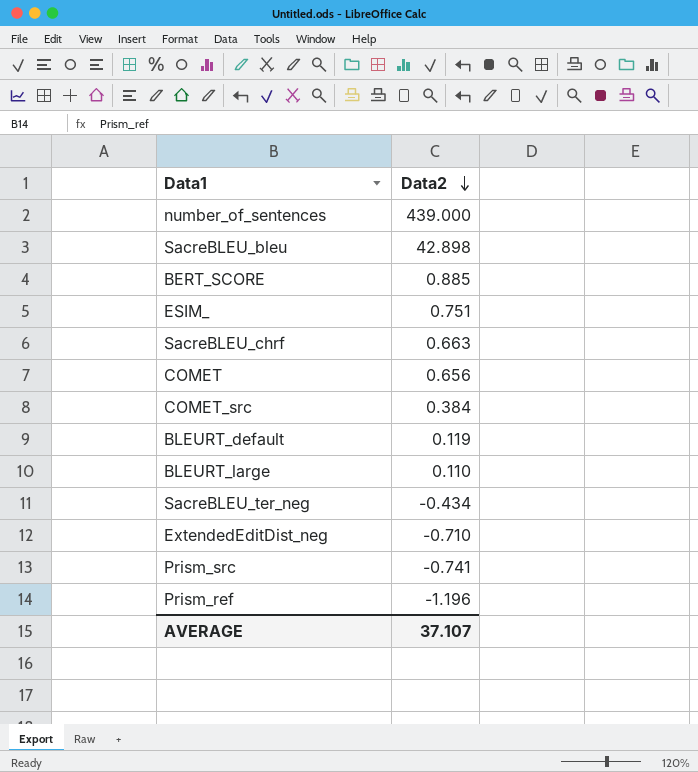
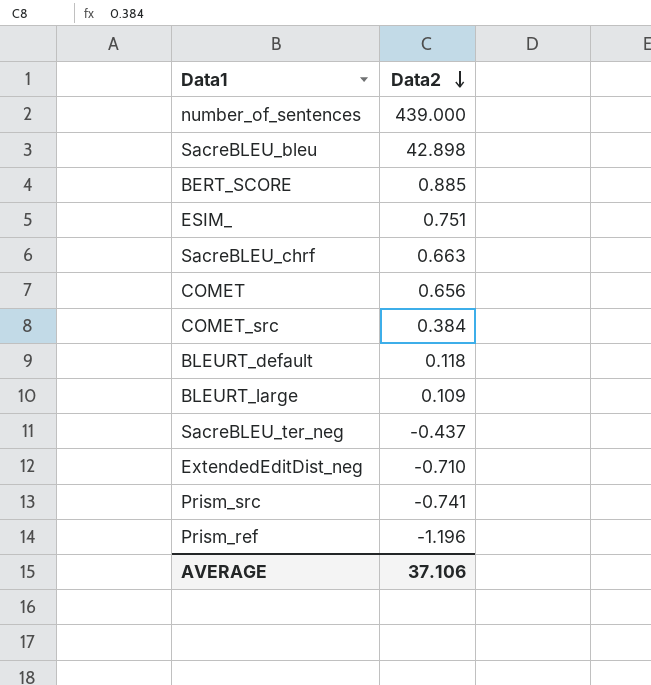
BLEURT_default | Data2: 0.119 -> 0.118
BLEURT_large | Data2: 0.110 -> 0.109
SacreBLEU_ter_neg | Data2: -0.434 -> -0.437
AVERAGE | Data2: 37.107 -> 37.106

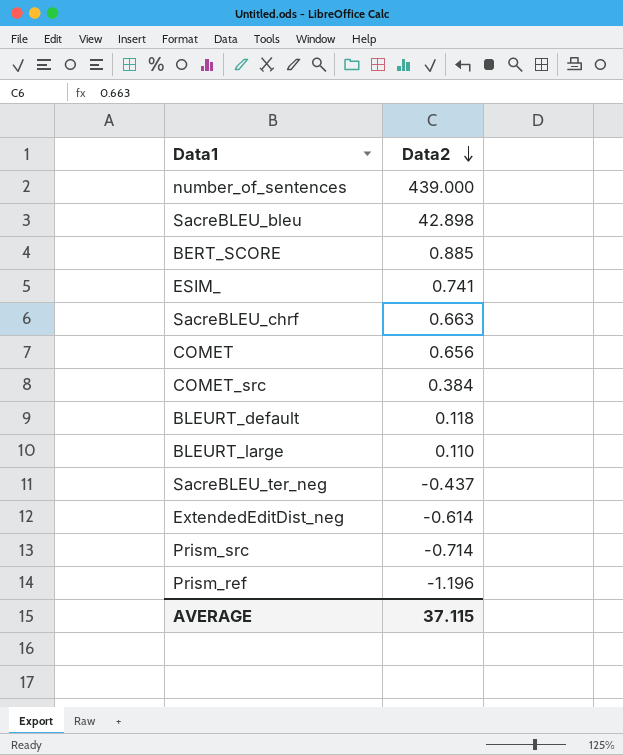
ESIM_ | Data2: 0.751 -> 0.741
BLEURT_large | Data2: 0.109 -> 0.110
ExtendedEditDist_neg | Data2: -0.710 -> -0.614
Prism_src | Data2: -0.741 -> -0.714
AVERAGE | Data2: 37.106 -> 37.115

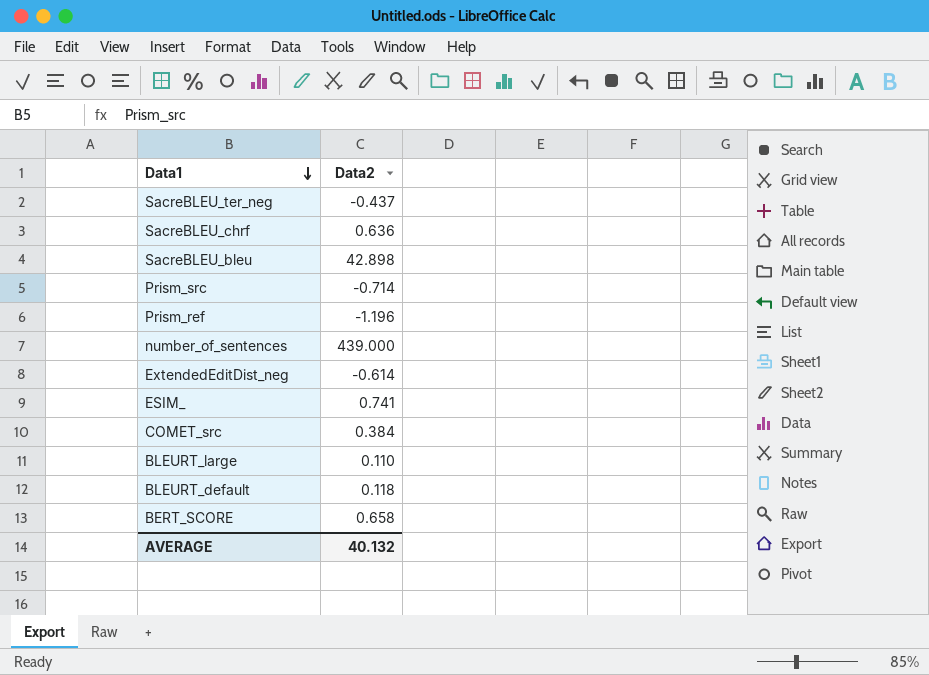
row order: Data2 descending -> Data1 descending
row COMET: 0.656 -> none
SacreBLEU_chrf | Data2: 0.663 -> 0.636
BERT_SCORE | Data2: 0.885 -> 0.658
AVERAGE | Data2: 37.115 -> 40.132

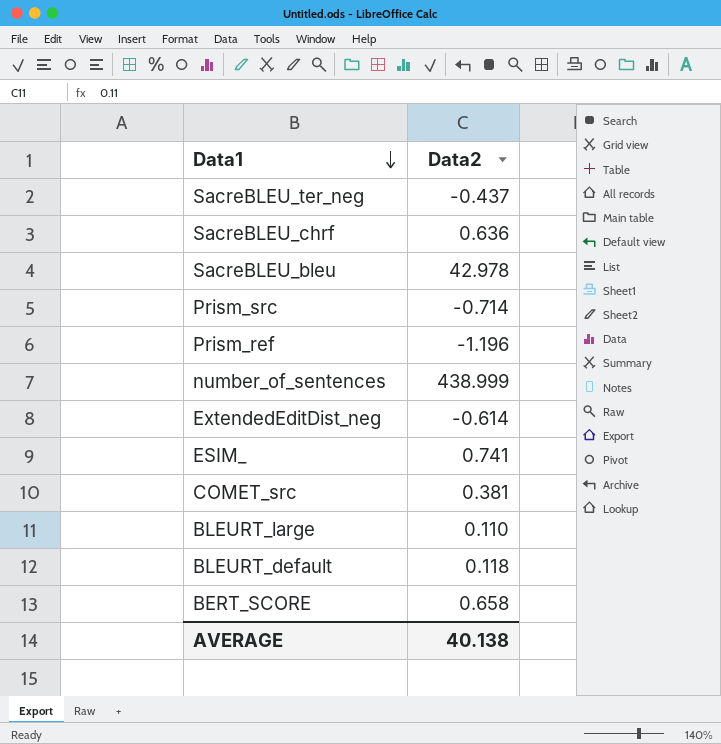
SacreBLEU_bleu | Data2: 42.898 -> 42.978
number_of_sentences | Data2: 439.000 -> 438.999
COMET_src | Data2: 0.384 -> 0.381
AVERAGE | Data2: 40.132 -> 40.138

